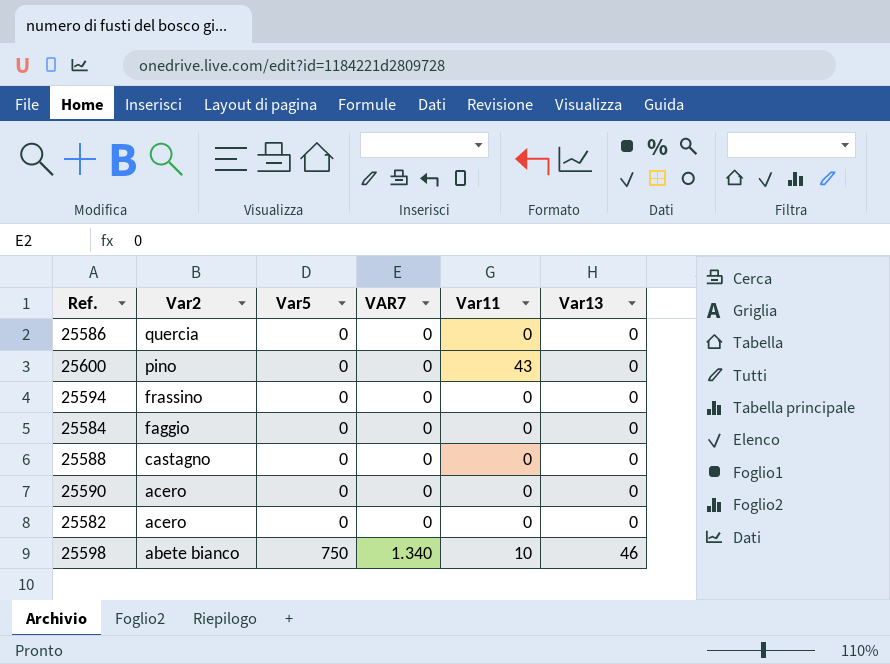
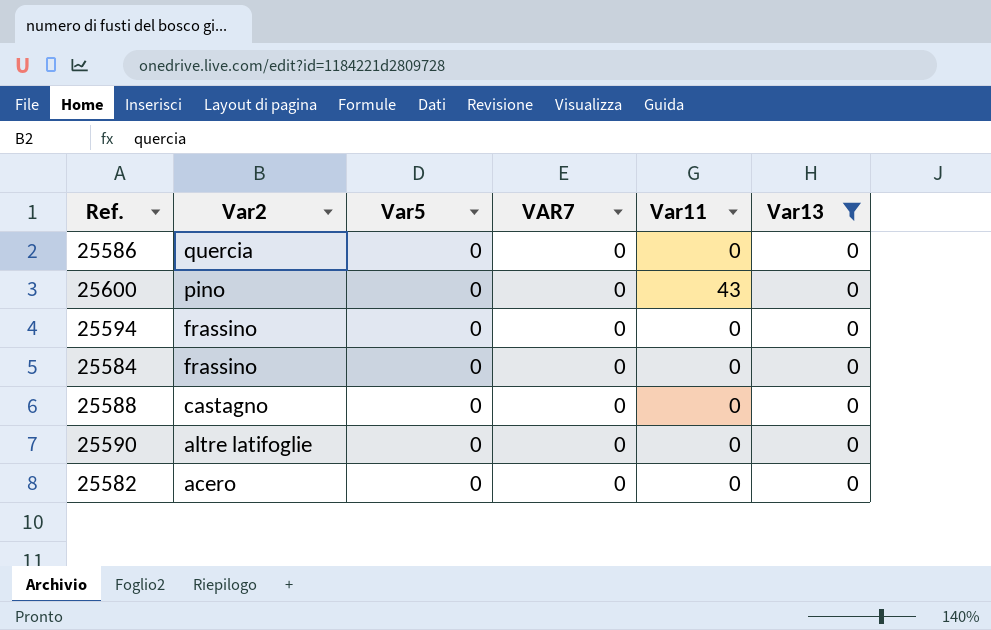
filter: none -> Var13 = 0
25584 | Var2: faggio -> frassino
25590 | Var2: acero -> altre latifoglie

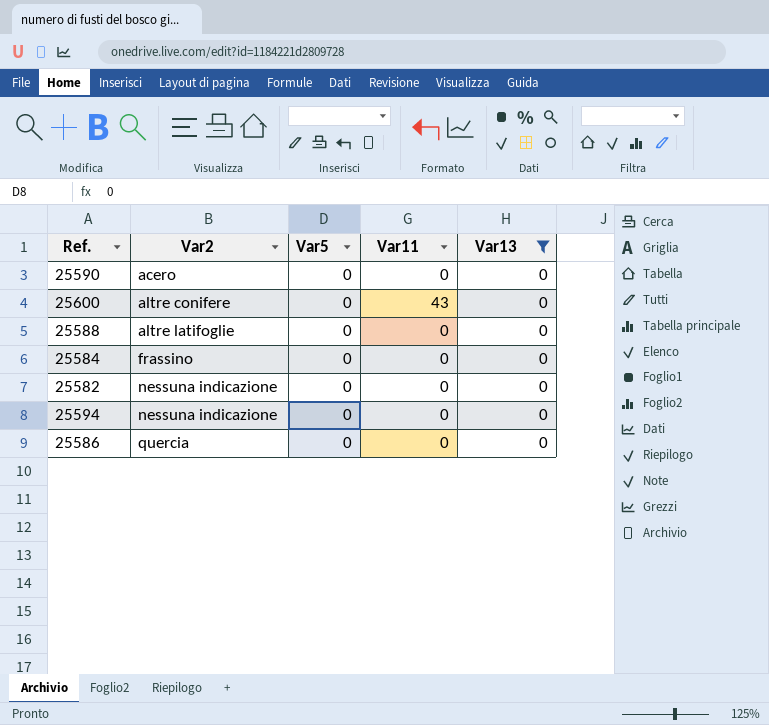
row order: Var2 descending -> Var2 ascending
column VAR7 | position: 4 -> none
25590 | Var2: altre latifoglie -> acero
25600 | Var2: pino -> altre conifere
25588 | Var2: castagno -> altre latifoglie
25582 | Var2: acero -> nessuna indicazione
25594 | Var2: frassino -> nessuna indicazione

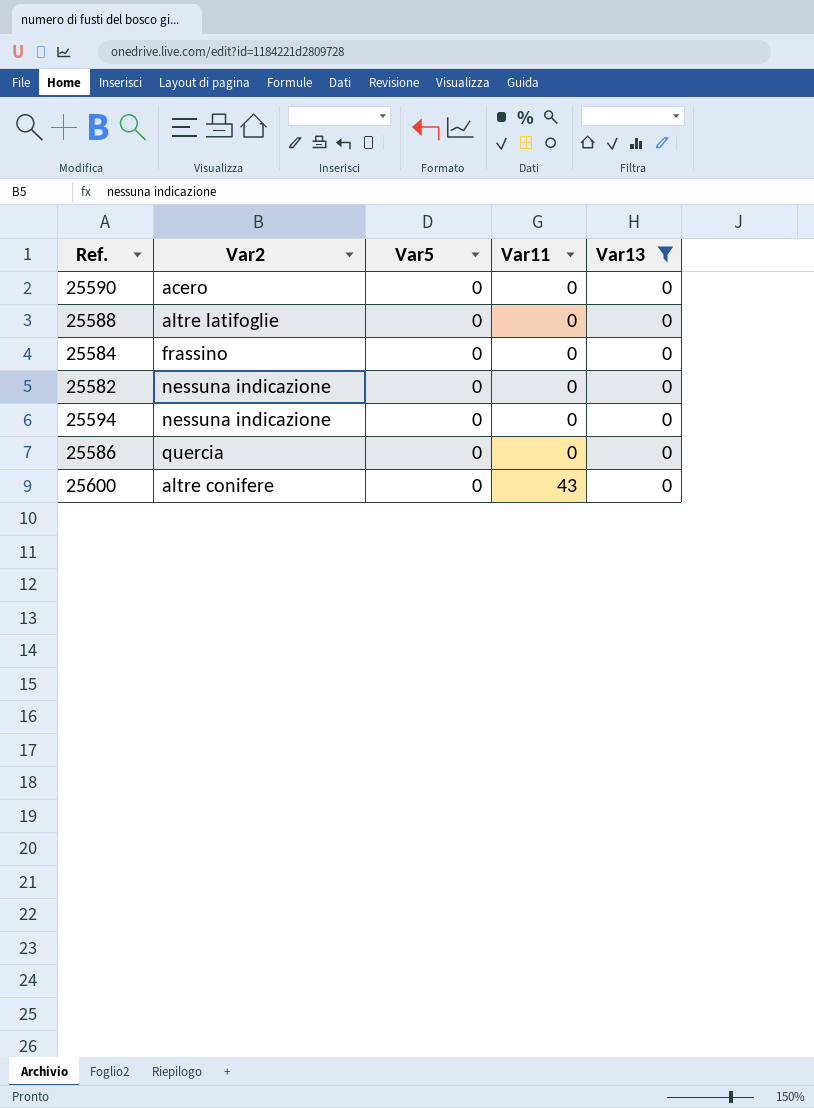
row order: Var2 ascending -> Var11 ascending

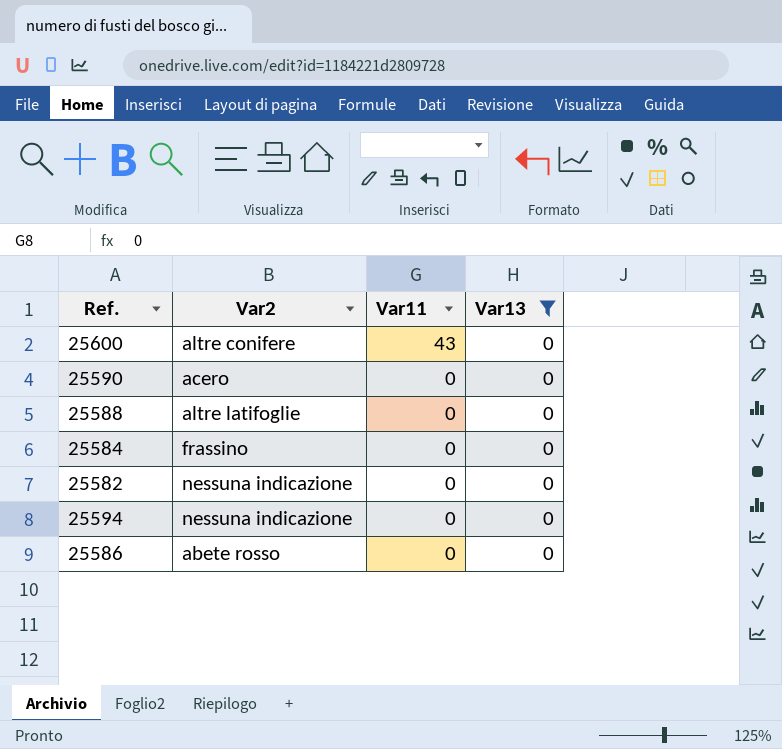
row order: Var11 ascending -> Var11 descending
column Var5 | position: 3 -> none
25586 | Var2: quercia -> abete rosso

